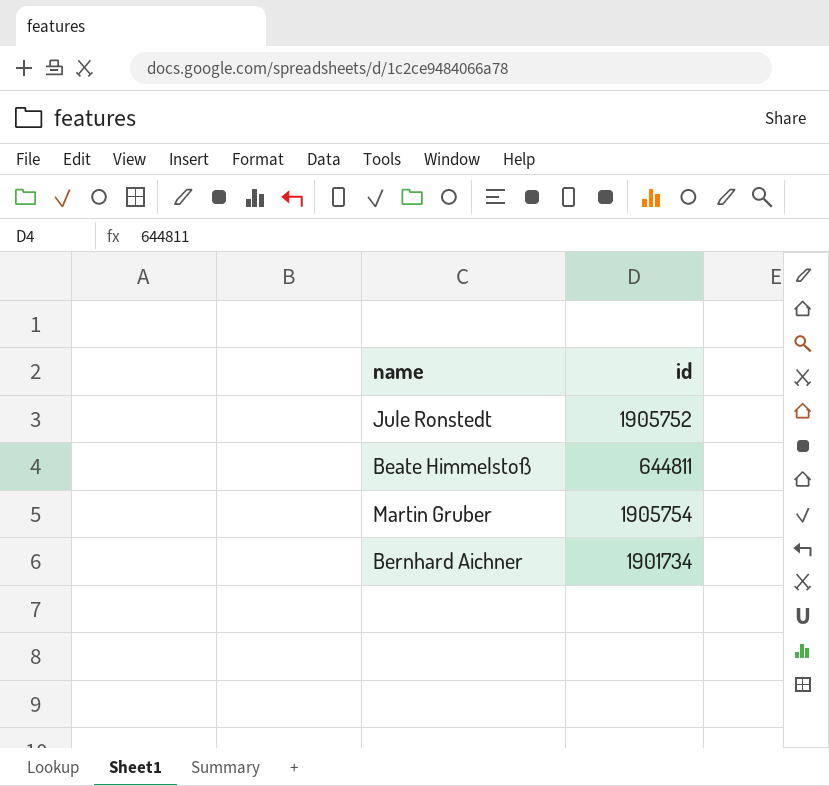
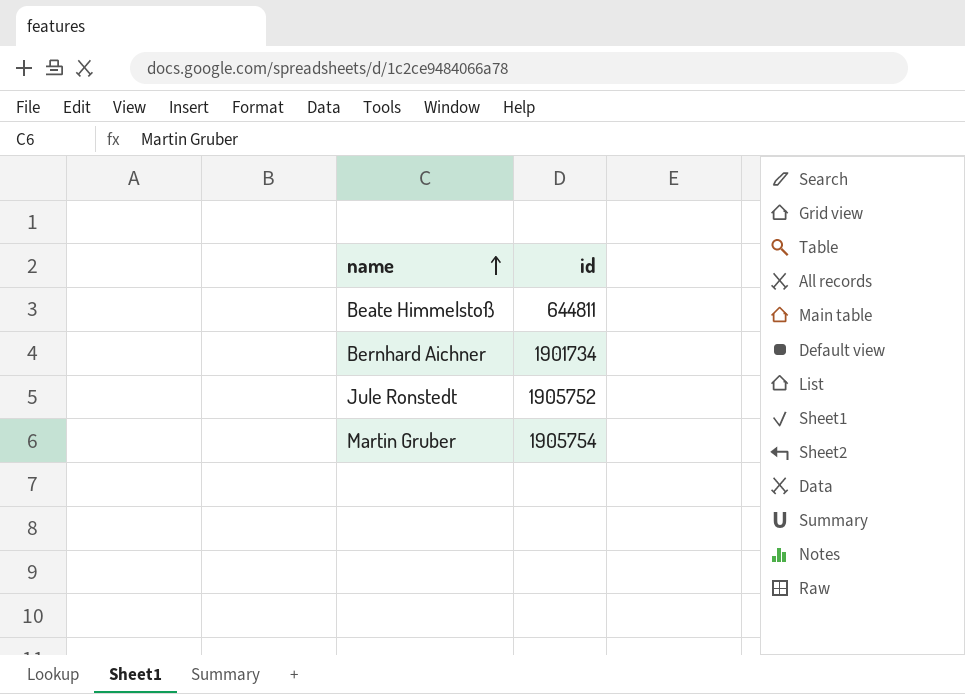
row order: none -> name ascending

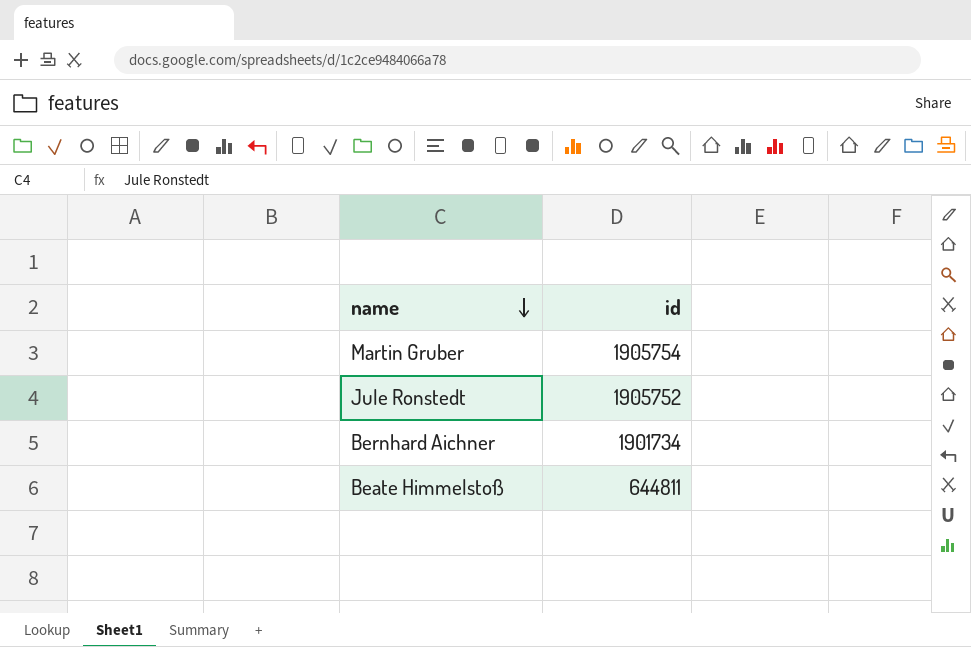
row order: name ascending -> name descending

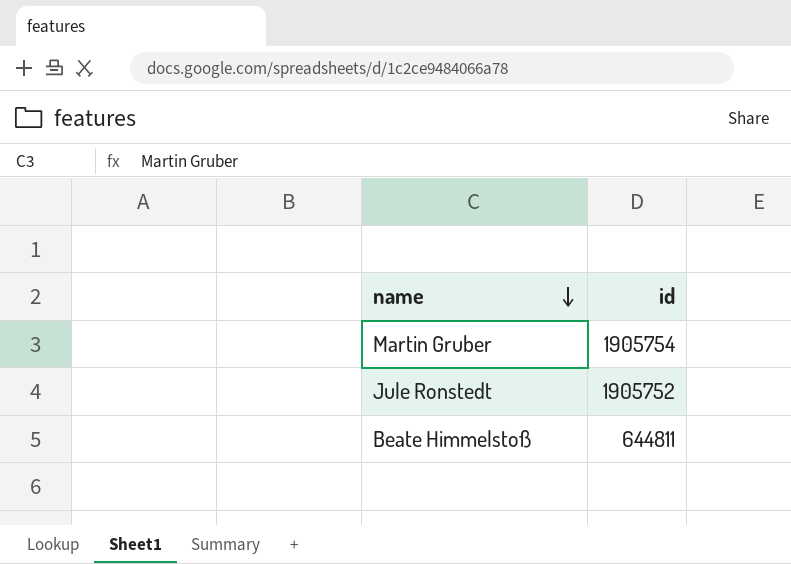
row Bernhard Aichner: 1901734 -> none

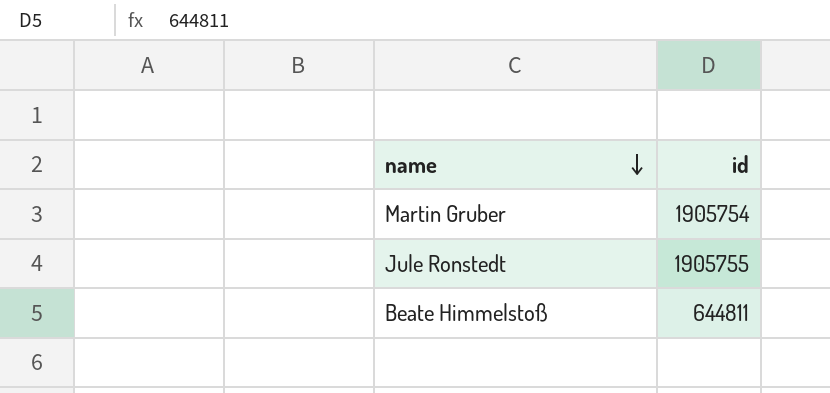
Jule Ronstedt | id: 1905752 -> 1905755

